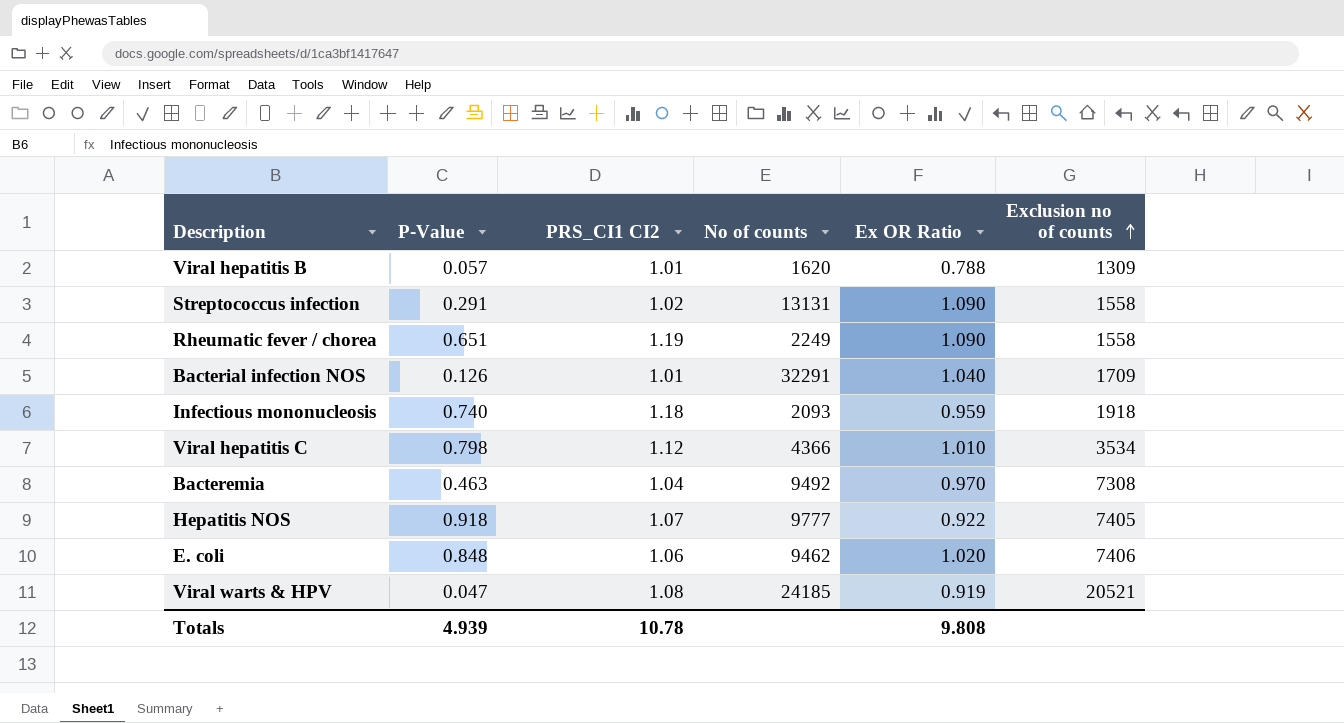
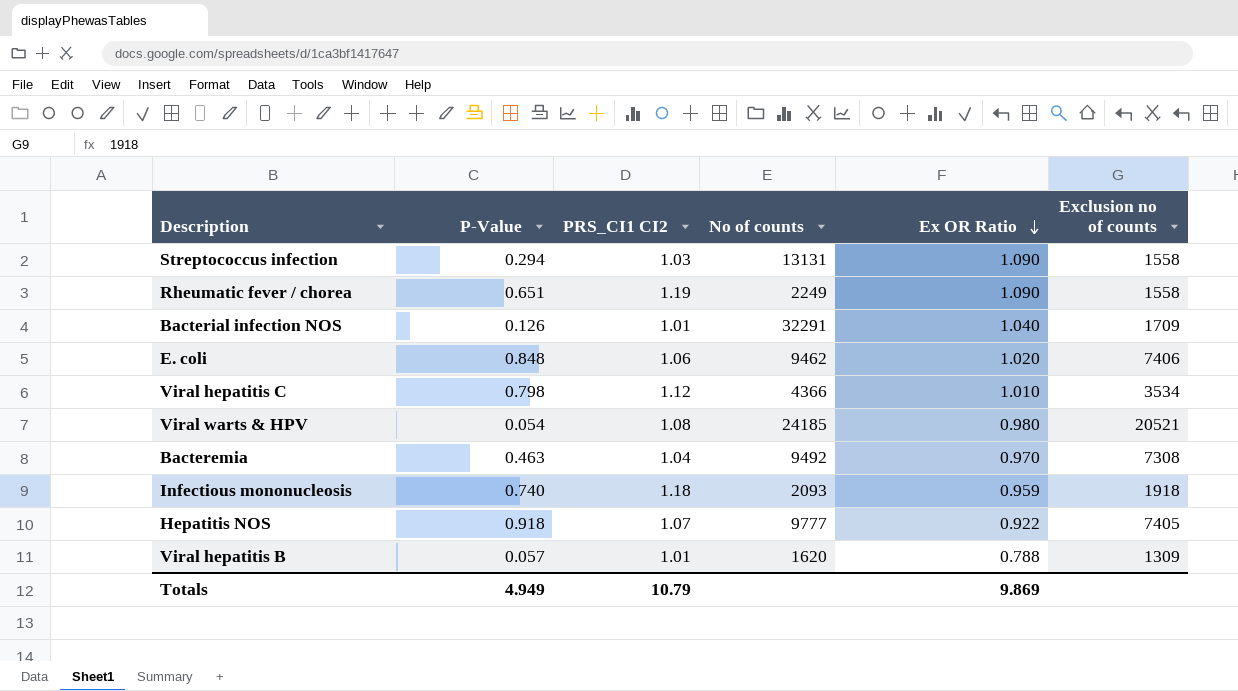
row order: Exclusion no of counts ascending -> Ex OR Ratio descending
Streptococcus infection | P-Value: 0.291 -> 0.294
Streptococcus infection | PRS_CI1 CI2: 1.02 -> 1.03
Viral warts & HPV | P-Value: 0.047 -> 0.054
Viral warts & HPV | Ex OR Ratio: 0.919 -> 0.980
Totals | P-Value: 4.939 -> 4.949
Totals | PRS_CI1 CI2: 10.78 -> 10.79
Totals | Ex OR Ratio: 9.808 -> 9.869

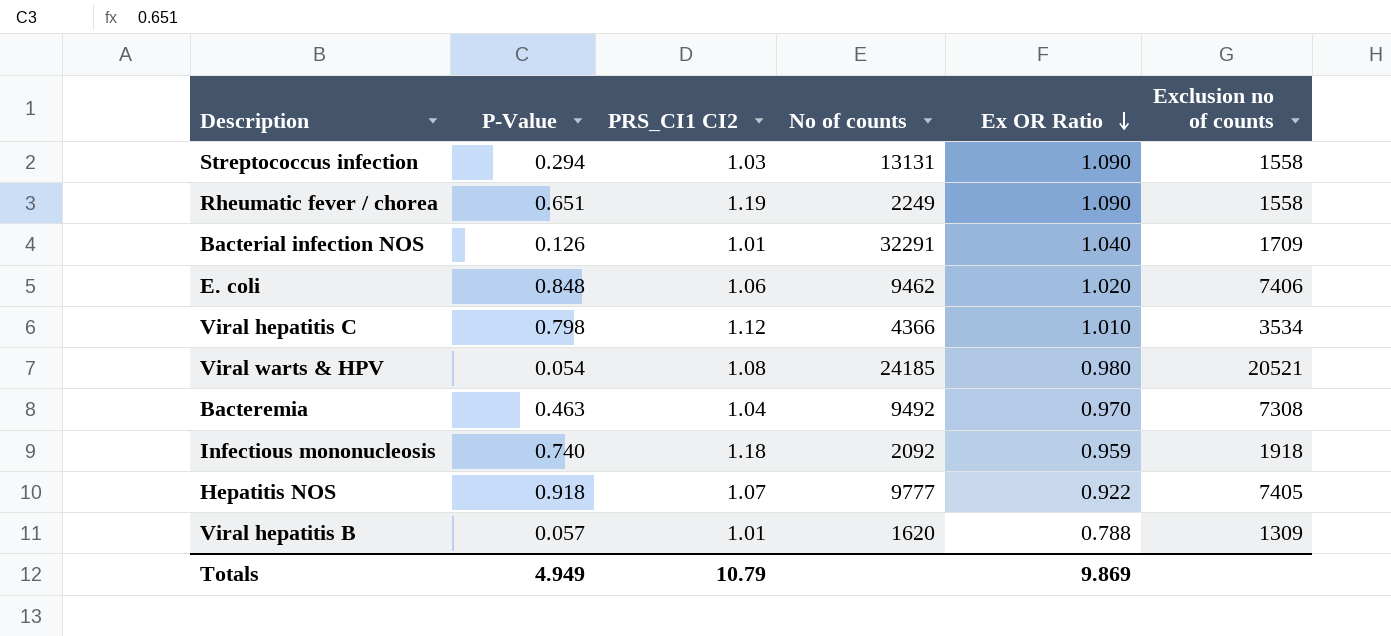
Infectious mononucleosis | No of counts: 2093 -> 2092

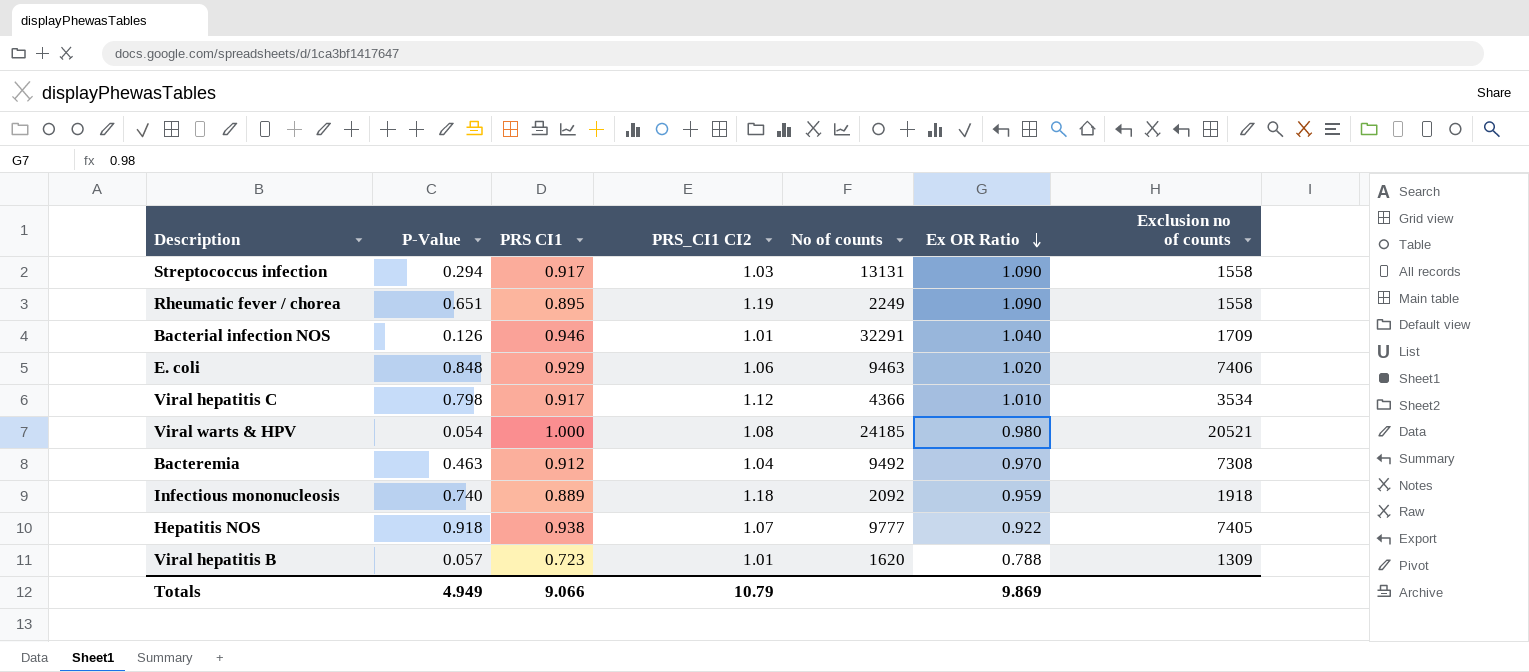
column PRS CI1 | position: none -> 3
E. coli | No of counts: 9462 -> 9463

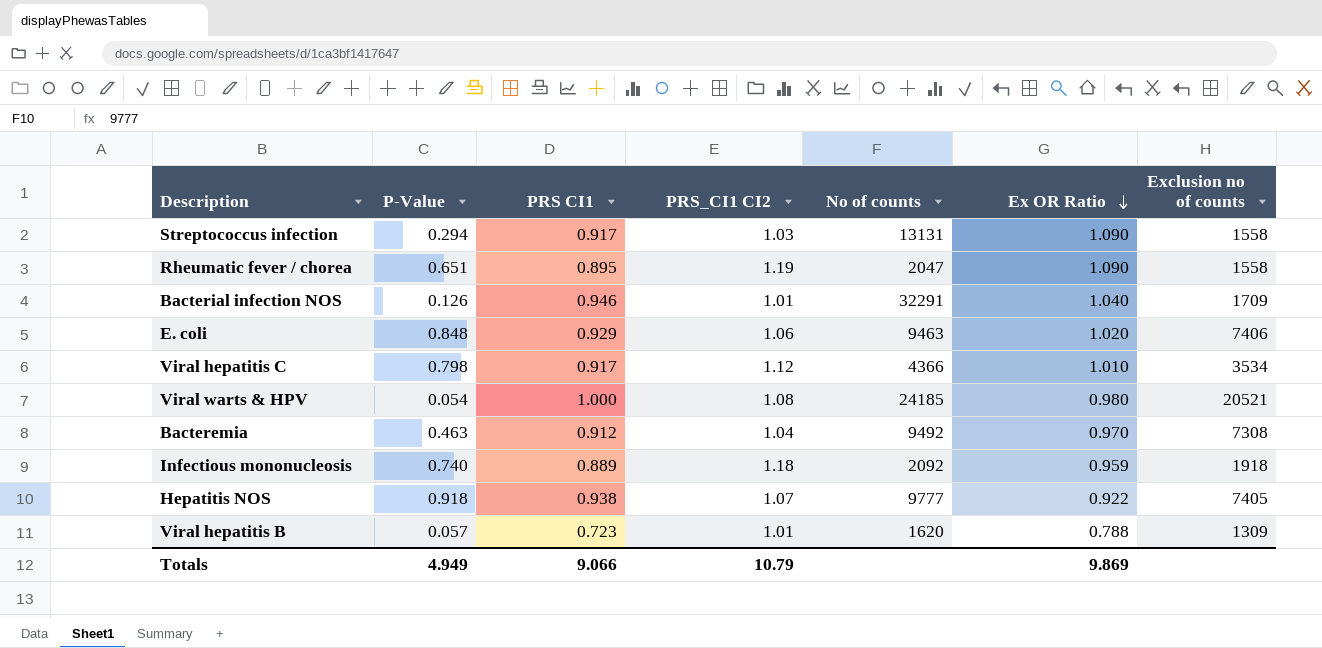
Rheumatic fever / chorea | No of counts: 2249 -> 2047

